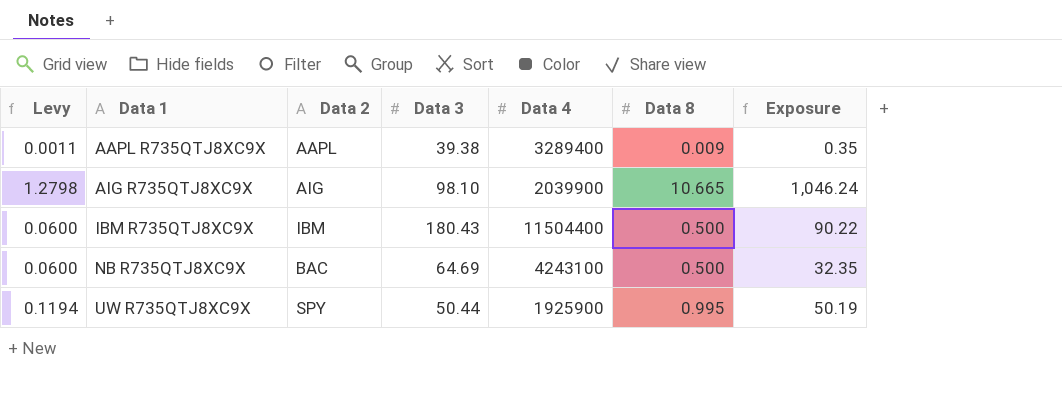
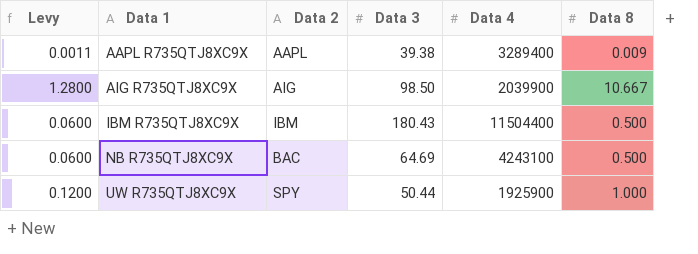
column Exposure | formula: [Data 3] * [Data 8] -> none
AIG R735QTJ8XC9X | Levy: 1.2798 -> 1.2800
AIG R735QTJ8XC9X | Data 3: 98.10 -> 98.50
AIG R735QTJ8XC9X | Data 8: 10.665 -> 10.667
UW R735QTJ8XC9X | Levy: 0.1194 -> 0.1200
UW R735QTJ8XC9X | Data 8: 0.995 -> 1.000

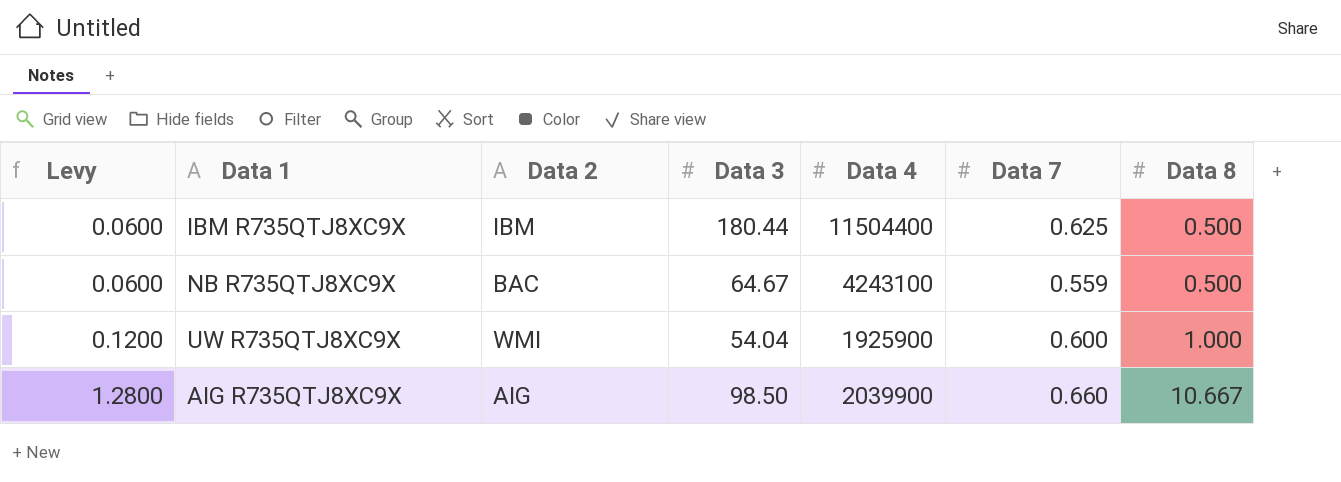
row order: Data 1 ascending -> Levy ascending
column Data 7 | position: none -> 6
row AAPL R735QTJ8XC9X: 0.0011 | AAPL | 39.38 | 3289400 | 0.009 -> none
IBM R735QTJ8XC9X | Data 3: 180.43 -> 180.44
NB R735QTJ8XC9X | Data 3: 64.69 -> 64.67
UW R735QTJ8XC9X | Data 2: SPY -> WMI
UW R735QTJ8XC9X | Data 3: 50.44 -> 54.04

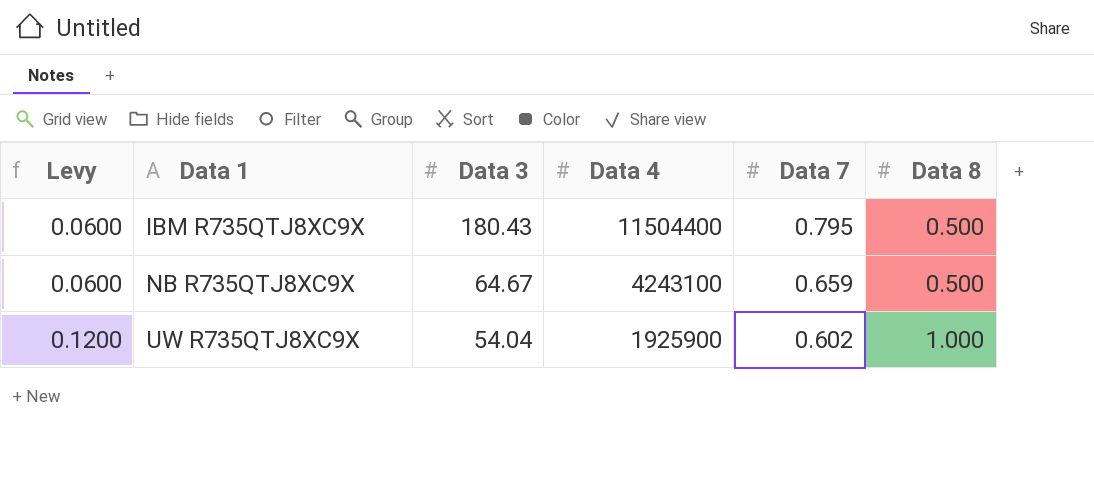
column Data 2 | position: 3 -> none
row AIG R735QTJ8XC9X: 1.2800 | AIG | 98.50 | 2039900 | 0.660 | 10.667 -> none
IBM R735QTJ8XC9X | Data 3: 180.44 -> 180.43
IBM R735QTJ8XC9X | Data 7: 0.625 -> 0.795
NB R735QTJ8XC9X | Data 7: 0.559 -> 0.659
UW R735QTJ8XC9X | Data 7: 0.600 -> 0.602

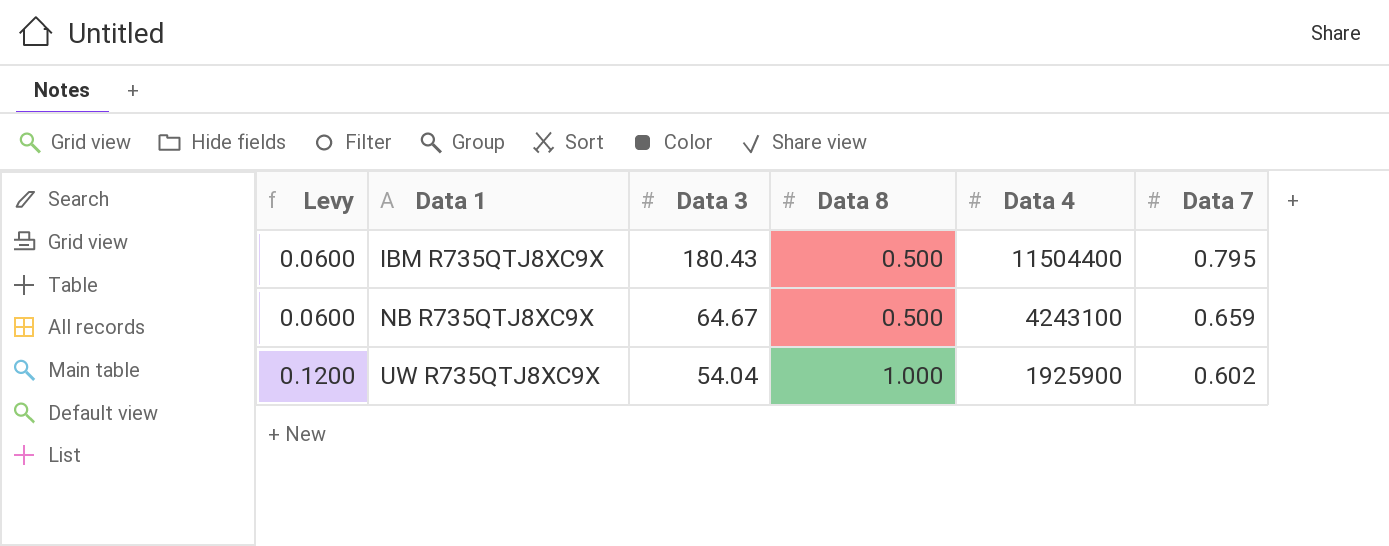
column Data 8 | position: 6 -> 4

